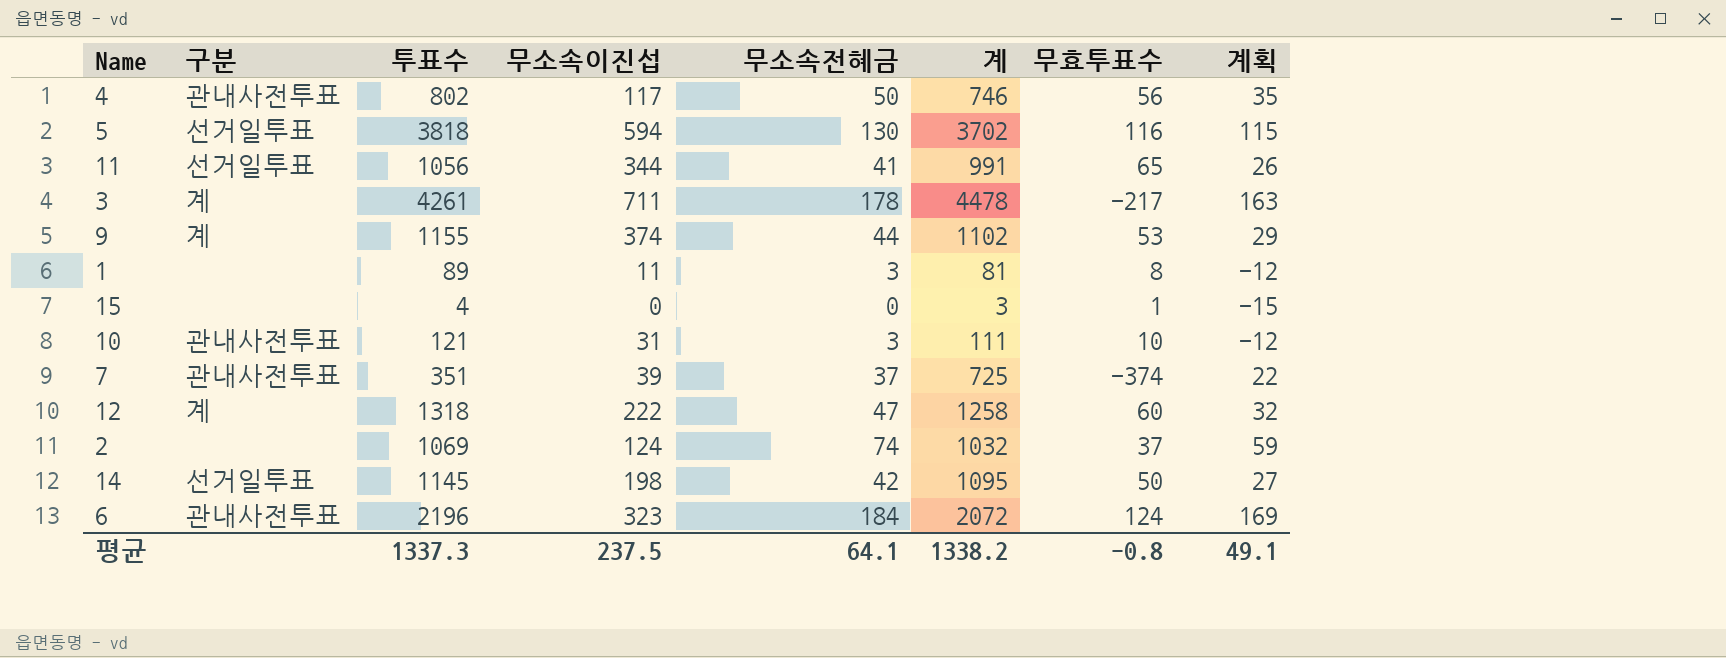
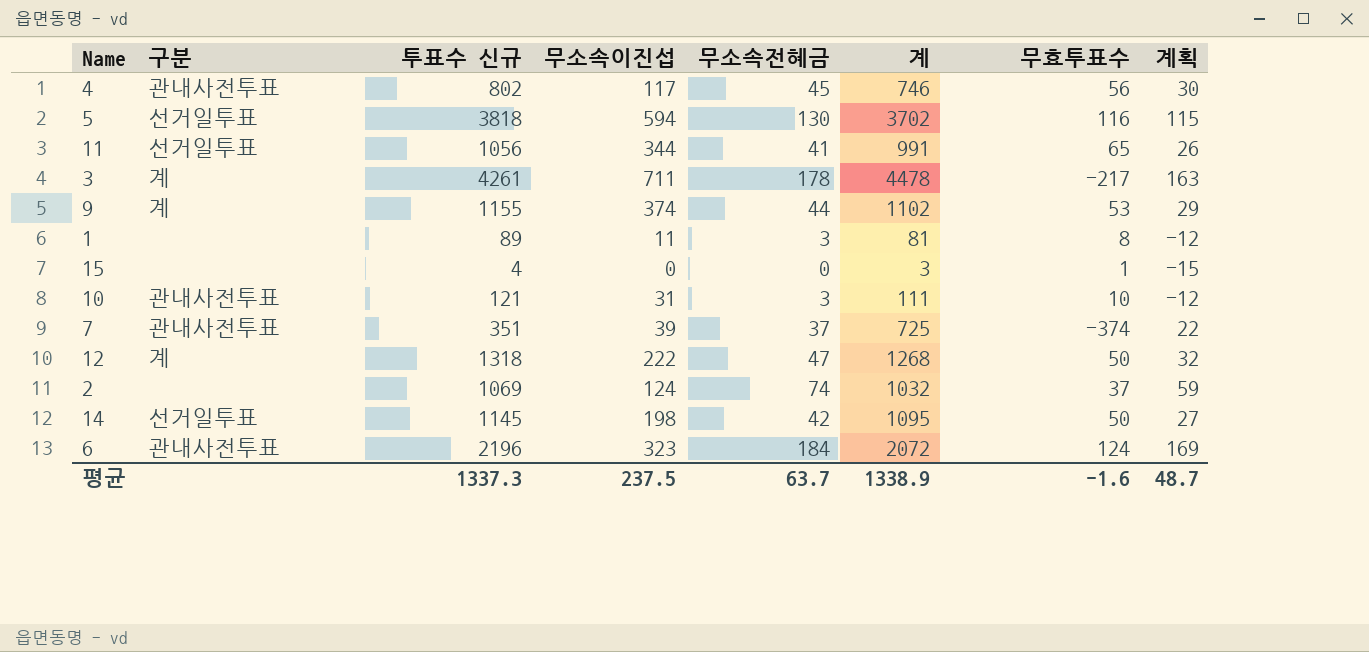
column name: 투표수 -> 투표수 신규
4 | 무소속전혜금: 50 -> 45
4 | 계획: 35 -> 30
12 | 계: 1258 -> 1268
12 | 무효투표수: 60 -> 50
평균 | 무소속전혜금: 64.1 -> 63.7
평균 | 계: 1338.2 -> 1338.9
평균 | 무효투표수: -0.8 -> -1.6
평균 | 계획: 49.1 -> 48.7

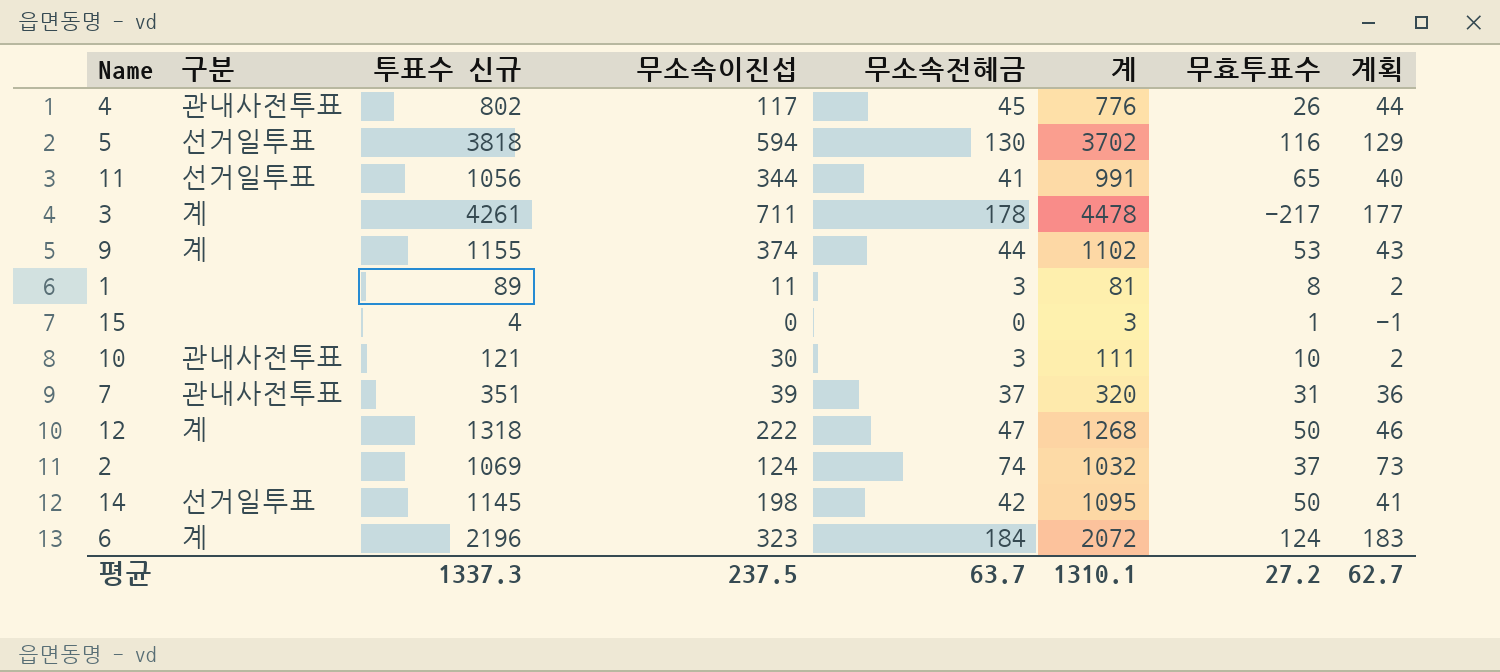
column 계획 | formula: [무소속전혜금] - 15 -> [무소속전혜금] - 1
4 | 계: 746 -> 776
4 | 무효투표수: 56 -> 26
10 | 무소속이진섭: 31 -> 30
7 | 계: 725 -> 320
7 | 무효투표수: -374 -> 31
6 | 구분: 관내사전투표 -> 계
평균 | 계: 1338.9 -> 1310.1
평균 | 무효투표수: -1.6 -> 27.2
평균 | 계획: 48.7 -> 62.7

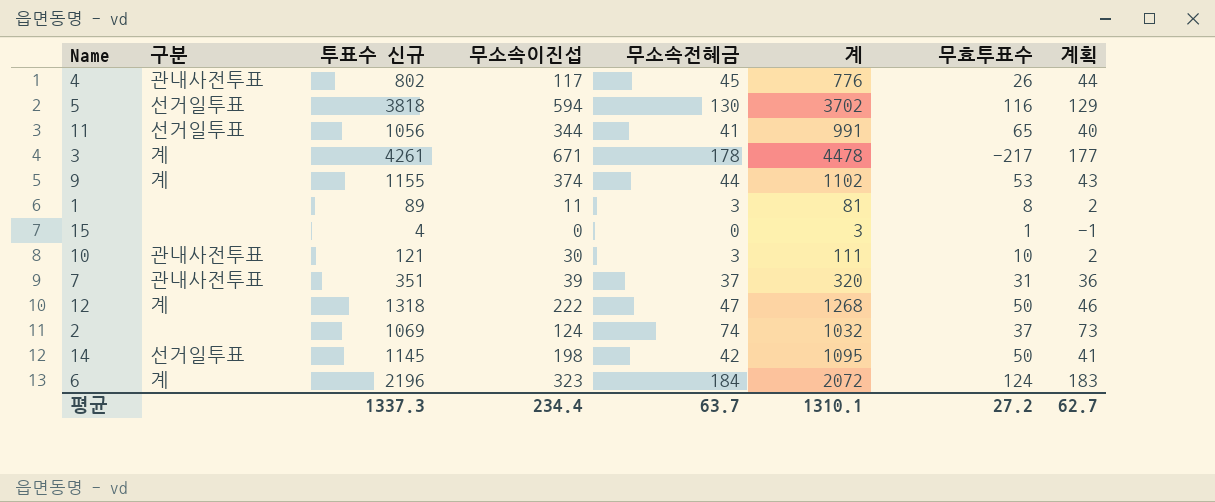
3 | 무소속이진섭: 711 -> 671
평균 | 무소속이진섭: 237.5 -> 234.4

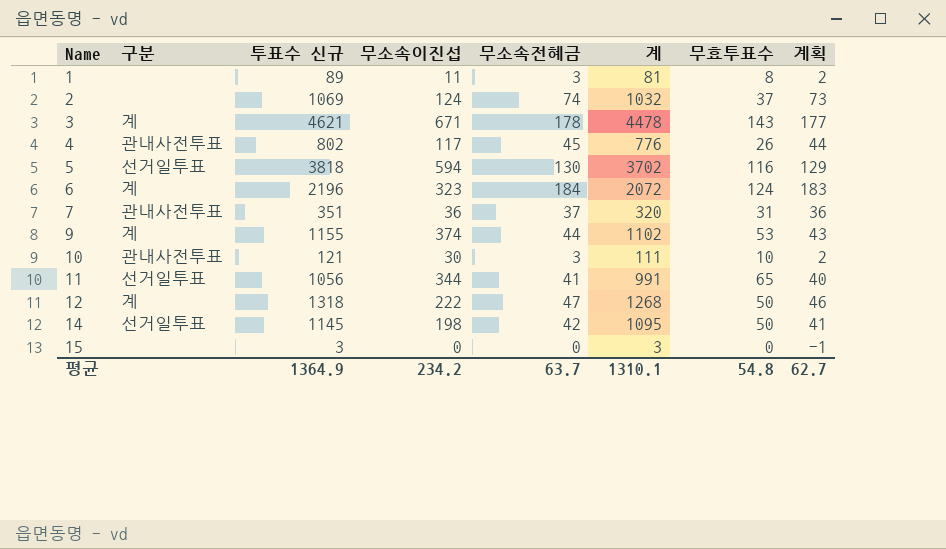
row order: none -> Name ascending
3 | 투표수 신규: 4261 -> 4621
3 | 무효투표수: -217 -> 143
7 | 무소속이진섭: 39 -> 36
15 | 투표수 신규: 4 -> 3
15 | 무효투표수: 1 -> 0
평균 | 투표수 신규: 1337.3 -> 1364.9
평균 | 무소속이진섭: 234.4 -> 234.2
평균 | 무효투표수: 27.2 -> 54.8

